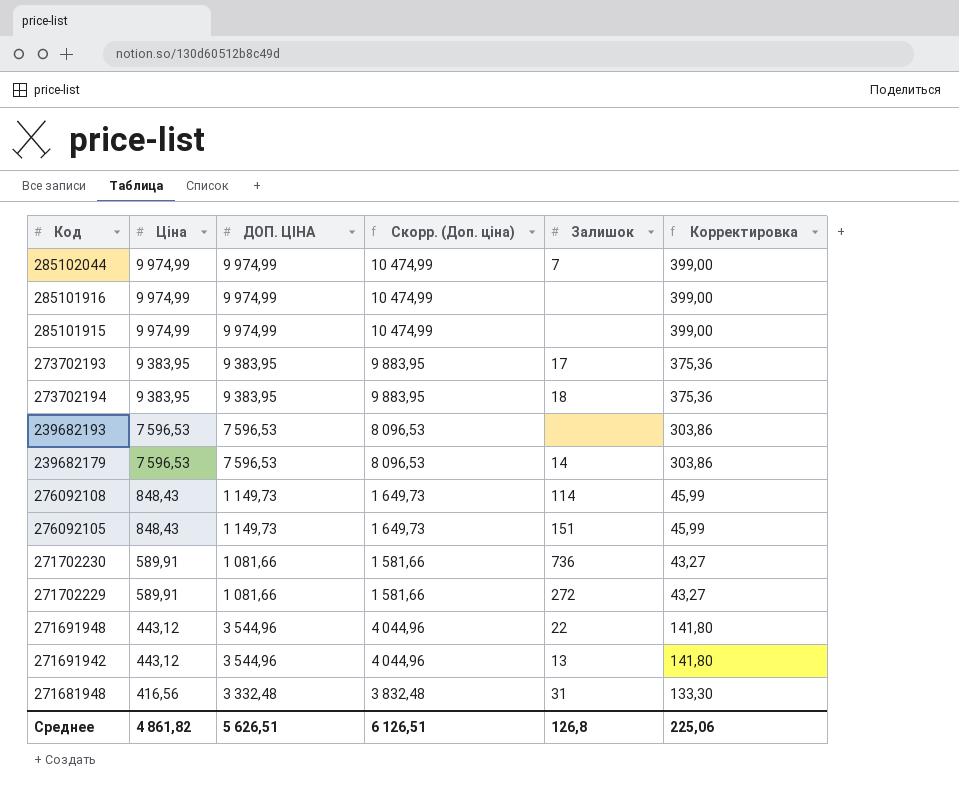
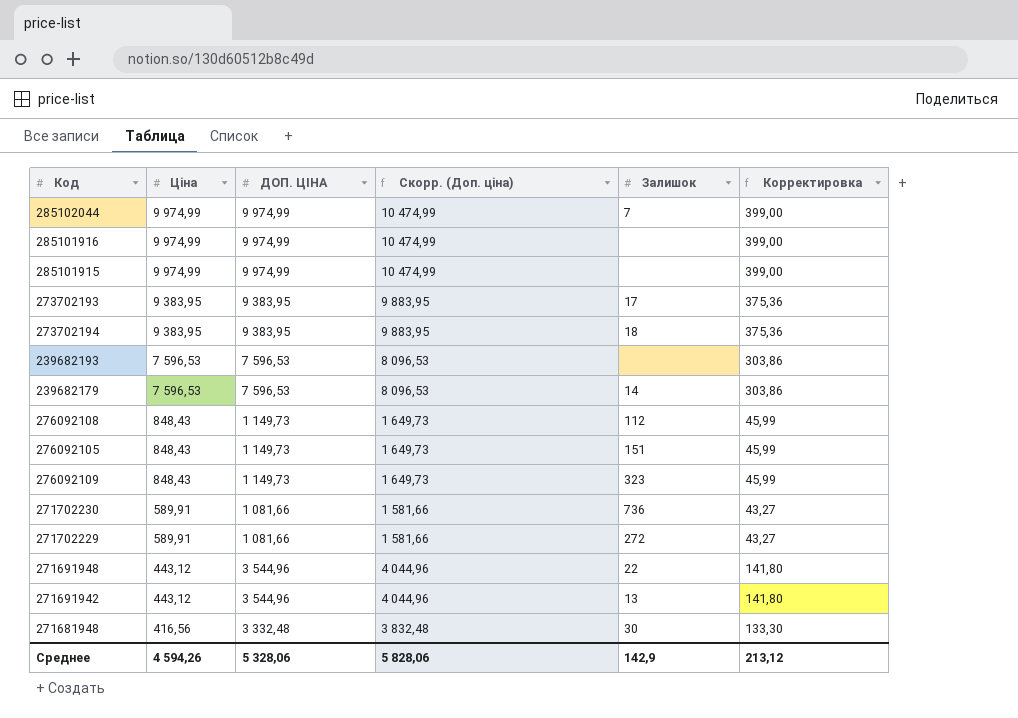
276092108 | Залишок: 114 -> 112
row 276092109: none -> 848,43 | 1 149,73 | 1 649,73 | 323 | 45,99
271681948 | Залишок: 31 -> 30
Среднее | Ціна: 4 861,82 -> 4 594,26
Среднее | ДОП. ЦІНА: 5 626,51 -> 5 328,06
Среднее | Скорр. (Доп. ціна): 6 126,51 -> 5 828,06
Среднее | Залишок: 126,8 -> 142,9
Среднее | Корректировка: 225,06 -> 213,12

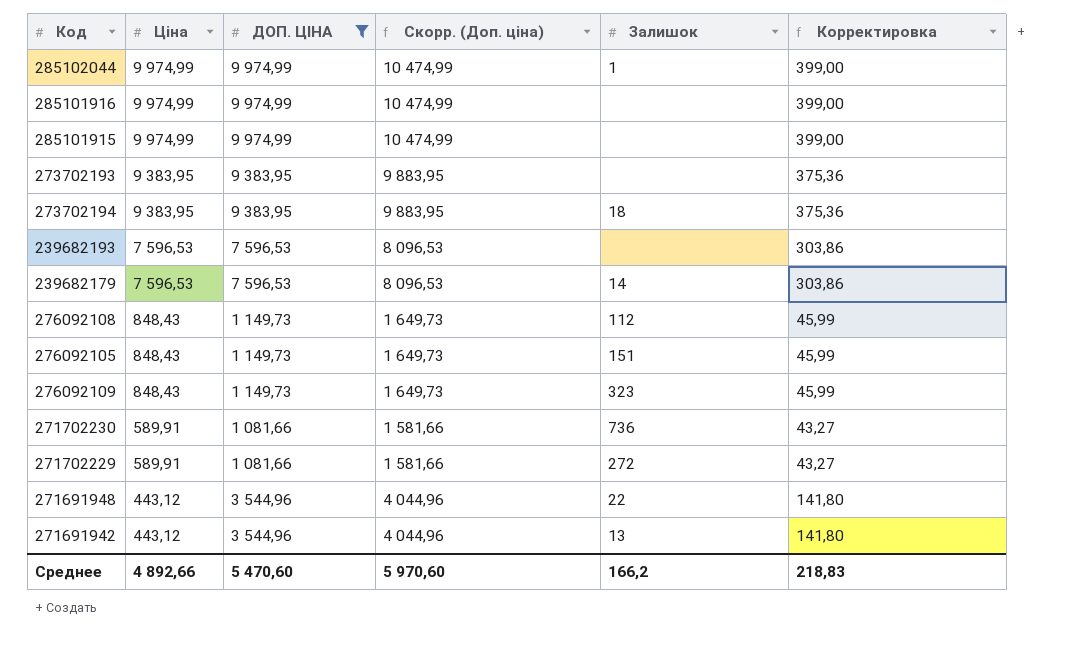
filter: none -> ДОП. ЦІНА != 3 332,48
285102044 | Залишок: 7 -> 1
273702193 | Залишок: 17 -> none
Среднее | Ціна: 4 594,26 -> 4 892,66
Среднее | ДОП. ЦІНА: 5 328,06 -> 5 470,60
Среднее | Скорр. (Доп. ціна): 5 828,06 -> 5 970,60
Среднее | Залишок: 142,9 -> 166,2
Среднее | Корректировка: 213,12 -> 218,83

